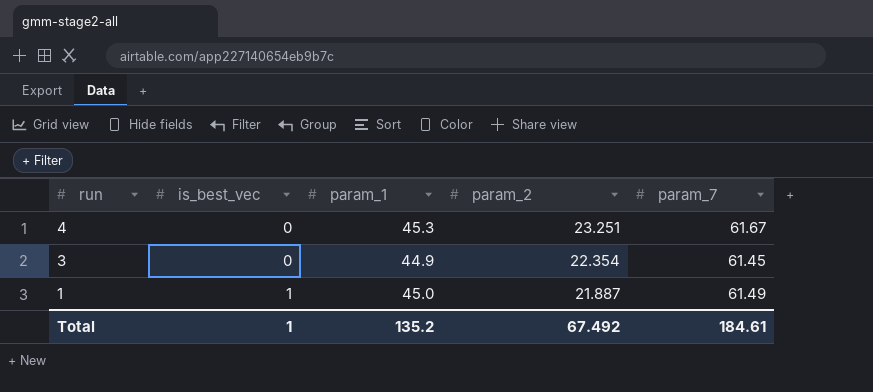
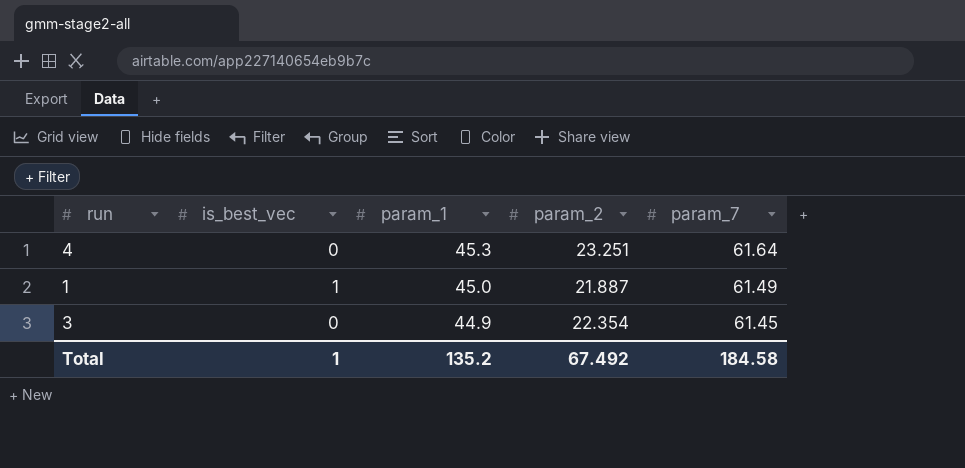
row order: run descending -> param_1 descending
4 | param_7: 61.67 -> 61.64
Total | param_7: 184.61 -> 184.58

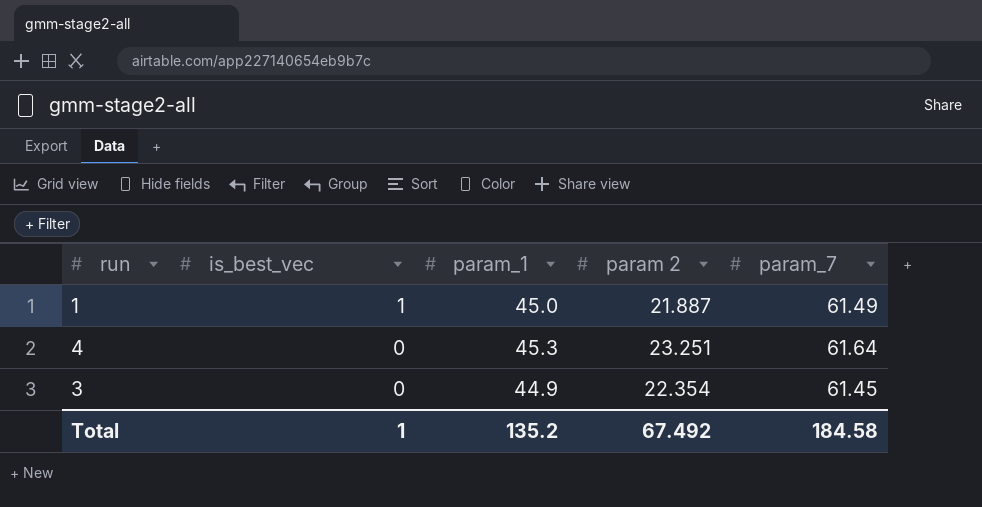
row order: param_1 descending -> is_best_vec descending
column name: param_2 -> param 2

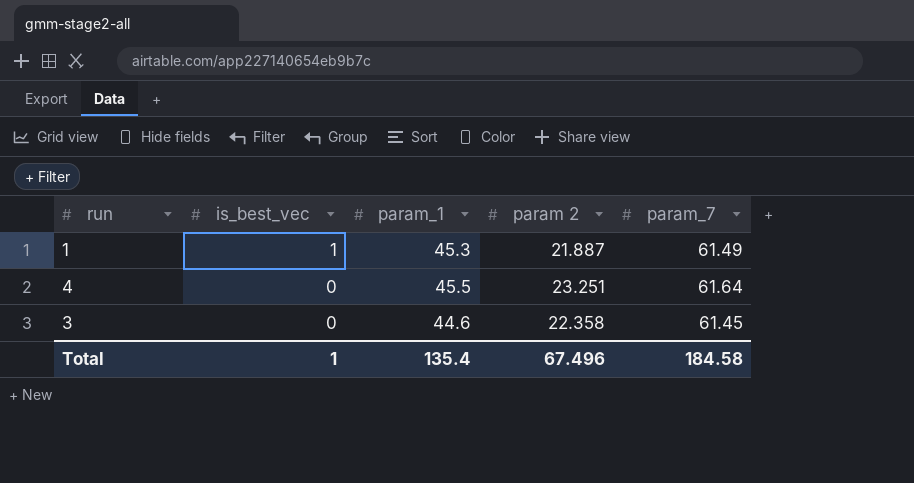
1 | param_1: 45.0 -> 45.3
4 | param_1: 45.3 -> 45.5
3 | param_1: 44.9 -> 44.6
3 | param 2: 22.354 -> 22.358
Total | param_1: 135.2 -> 135.4
Total | param 2: 67.492 -> 67.496

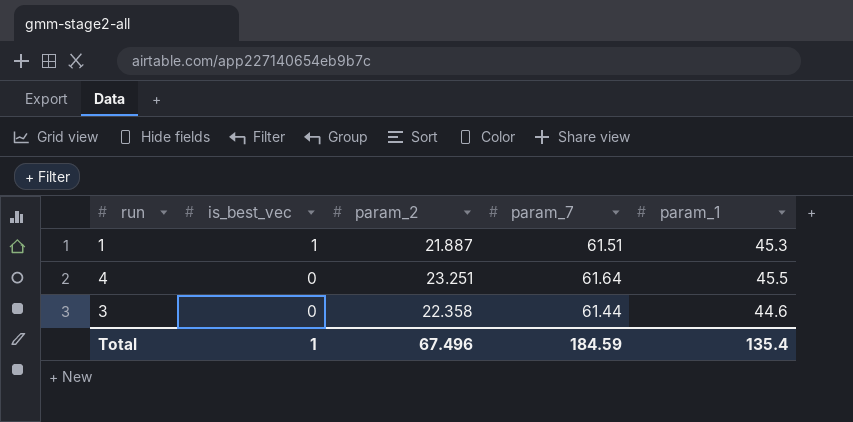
column name: param 2 -> param_2
column param_1 | position: 3 -> 5
1 | param_7: 61.49 -> 61.51
3 | param_7: 61.45 -> 61.44
Total | param_7: 184.58 -> 184.59

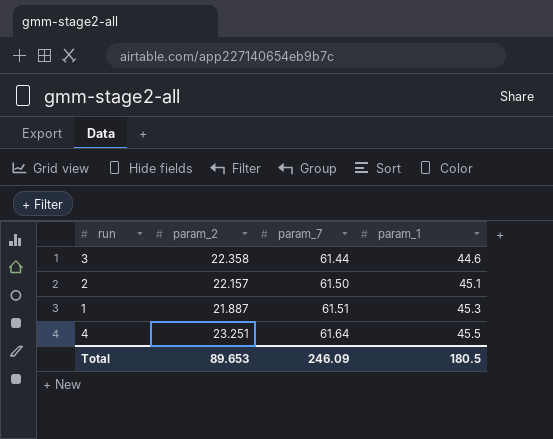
row order: is_best_vec descending -> param_7 ascending
column is_best_vec | position: 2 -> none
row 2: none -> 22.157 | 61.50 | 45.1
Total | param_2: 67.496 -> 89.653
Total | param_7: 184.59 -> 246.09
Total | param_1: 135.4 -> 180.5

